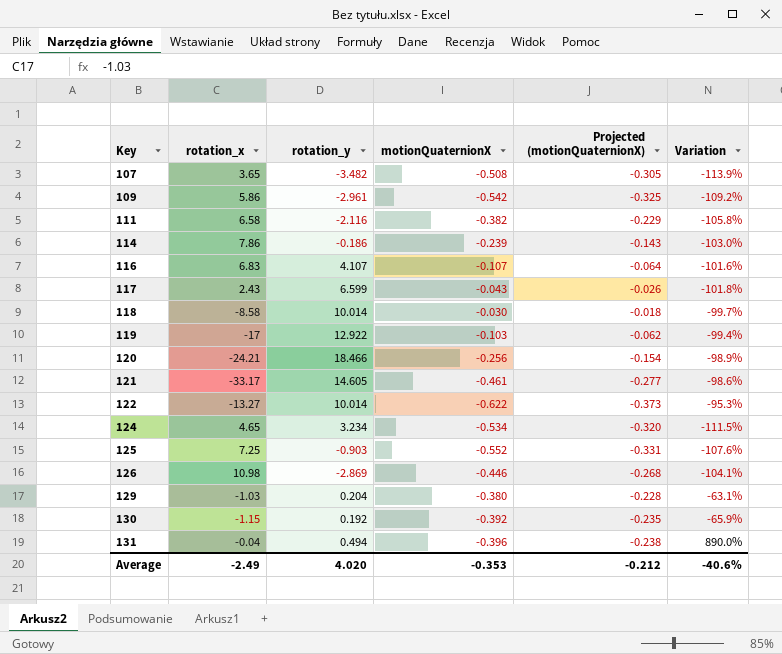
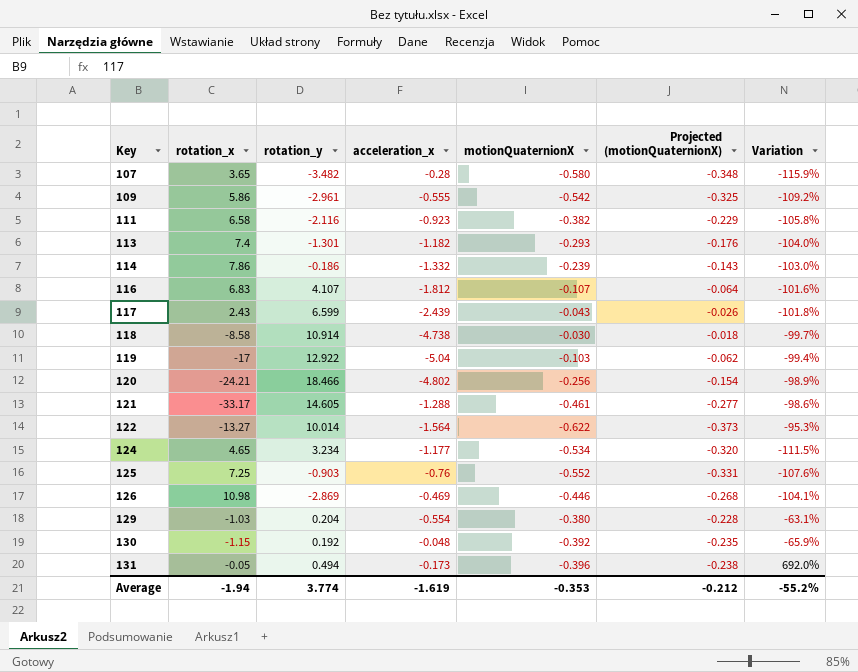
column acceleration_x | position: none -> 4
107 | motionQuaternionX: -0.508 -> -0.580
107 | Projected (motionQuaternionX): -0.305 -> -0.348
107 | Variation: -113.9% -> -115.9%
row 113: none -> 7.4 | -1.301 | -1.182 | -0.293 | -0.176 | -104.0%
118 | rotation_y: 10.014 -> 10.914
131 | rotation_x: -0.04 -> -0.05
131 | Variation: 890.0% -> 692.0%
Average | rotation_x: -2.49 -> -1.94
Average | rotation_y: 4.020 -> 3.774
Average | Variation: -40.6% -> -55.2%

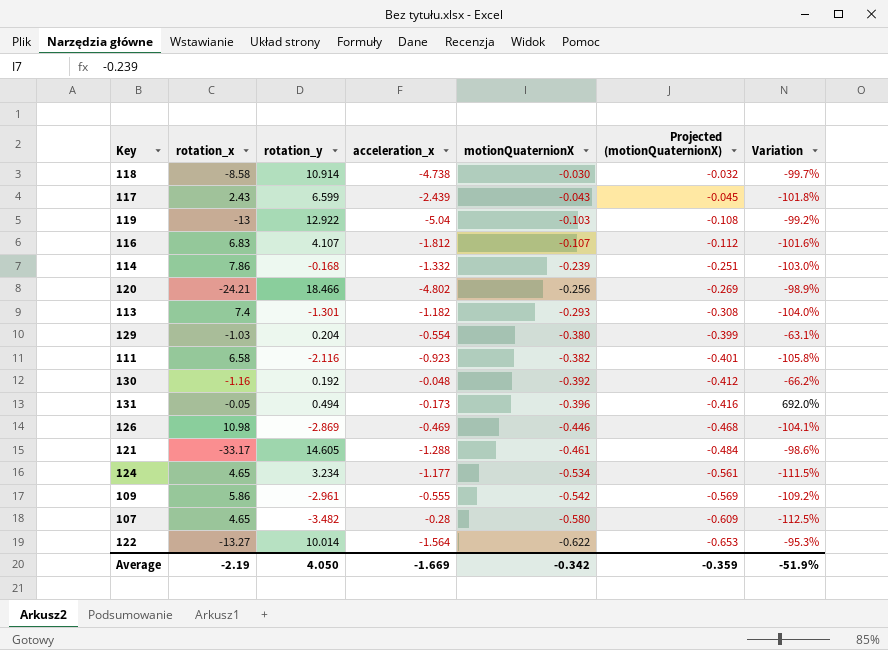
row order: Key ascending -> motionQuaternionX descending
column Projected (motionQuaternionX) | formula: [motionQuaternionX] * 0.6 -> [motionQuaternionX] * 1.05
row 125: 7.25 | -0.903 | -0.76 | -0.552 | -0.331 | -107.6% -> none
119 | rotation_x: -17 -> -13
119 | Variation: -99.4% -> -99.2%
114 | rotation_y: -0.186 -> -0.168
130 | rotation_x: -1.15 -> -1.16
130 | Variation: -65.9% -> -66.2%
107 | rotation_x: 3.65 -> 4.65
107 | Variation: -115.9% -> -112.5%
Average | rotation_x: -1.94 -> -2.19
Average | rotation_y: 3.774 -> 4.050
Average | acceleration_x: -1.619 -> -1.669
Average | motionQuaternionX: -0.353 -> -0.342
Average | Projected (motionQuaternionX): -0.212 -> -0.359
Average | Variation: -55.2% -> -51.9%

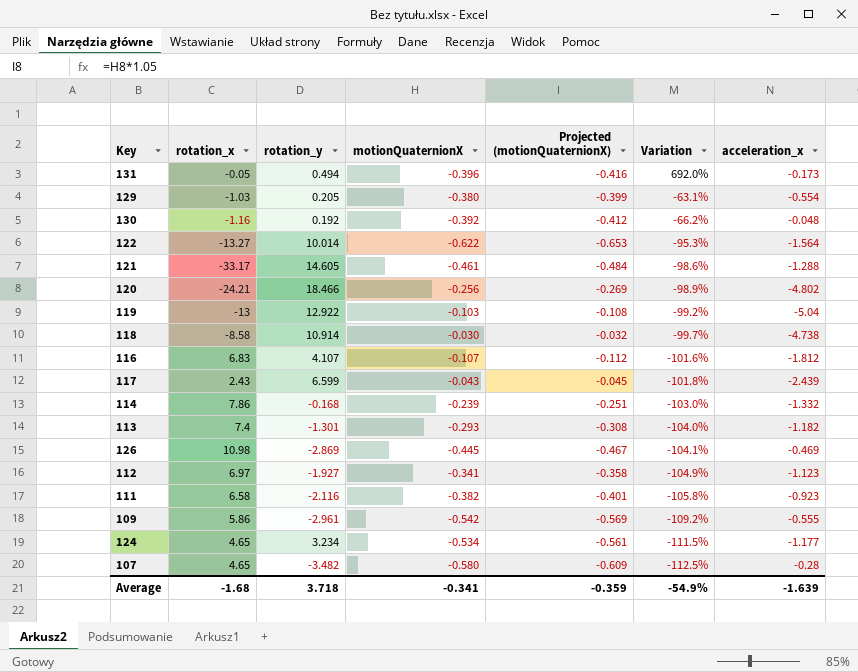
row order: motionQuaternionX descending -> Variation descending
column acceleration_x | position: 4 -> 7
129 | rotation_y: 0.204 -> 0.205
126 | motionQuaternionX: -0.446 -> -0.445
126 | Projected (motionQuaternionX): -0.468 -> -0.467
row 112: none -> 6.97 | -1.927 | -0.341 | -0.358 | -104.9% | -1.123
Average | rotation_x: -2.19 -> -1.68
Average | rotation_y: 4.050 -> 3.718
Average | motionQuaternionX: -0.342 -> -0.341
Average | Variation: -51.9% -> -54.9%
Average | acceleration_x: -1.669 -> -1.639

